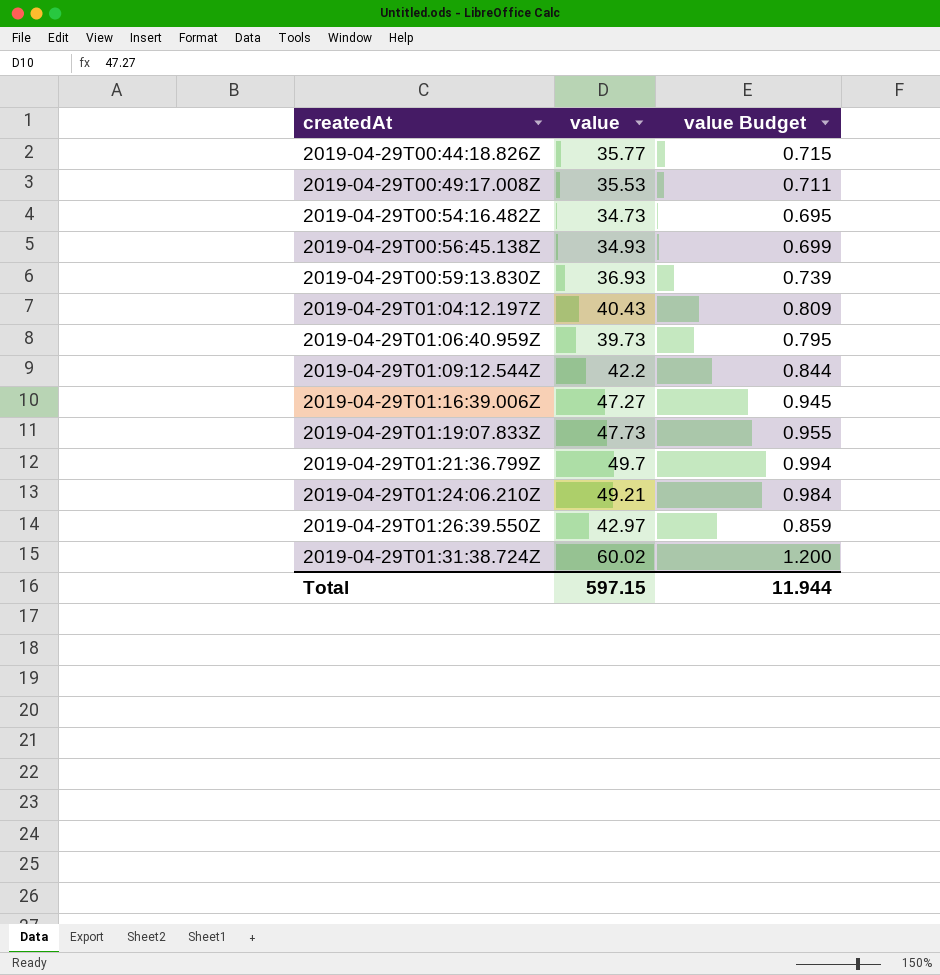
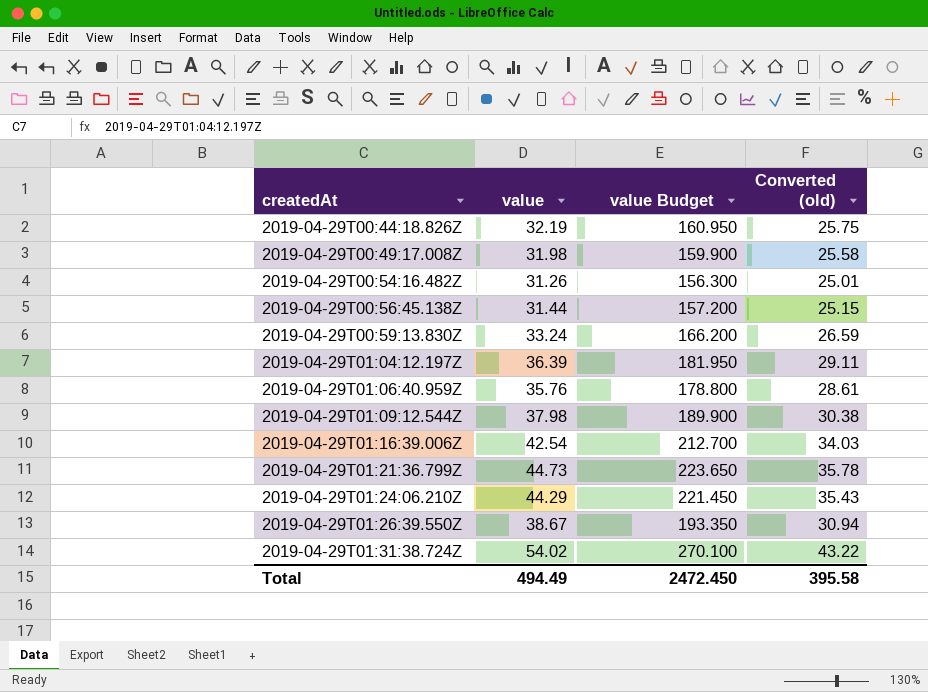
column value Budget | formula: [value] * 0.02 -> [value] * 5
column Converted (old) | formula: none -> [value] * 0.8
row 2019-04-29T01:19:07.833Z: 47.73 | 0.955 -> none
2019-04-29T00:44:18.826Z | value: 35.77 -> 32.19
2019-04-29T00:49:17.008Z | value: 35.53 -> 31.98
2019-04-29T00:54:16.482Z | value: 34.73 -> 31.26
2019-04-29T00:56:45.138Z | value: 34.93 -> 31.44
2019-04-29T00:59:13.830Z | value: 36.93 -> 33.24
2019-04-29T01:04:12.197Z | value: 40.43 -> 36.39
2019-04-29T01:06:40.959Z | value: 39.73 -> 35.76
2019-04-29T01:09:12.544Z | value: 42.2 -> 37.98
2019-04-29T01:16:39.006Z | value: 47.27 -> 42.54
2019-04-29T01:21:36.799Z | value: 49.7 -> 44.73
2019-04-29T01:24:06.210Z | value: 49.21 -> 44.29
2019-04-29T01:26:39.550Z | value: 42.97 -> 38.67
2019-04-29T01:31:38.724Z | value: 60.02 -> 54.02
Total | value: 597.15 -> 494.49
Total | value Budget: 11.944 -> 2472.450

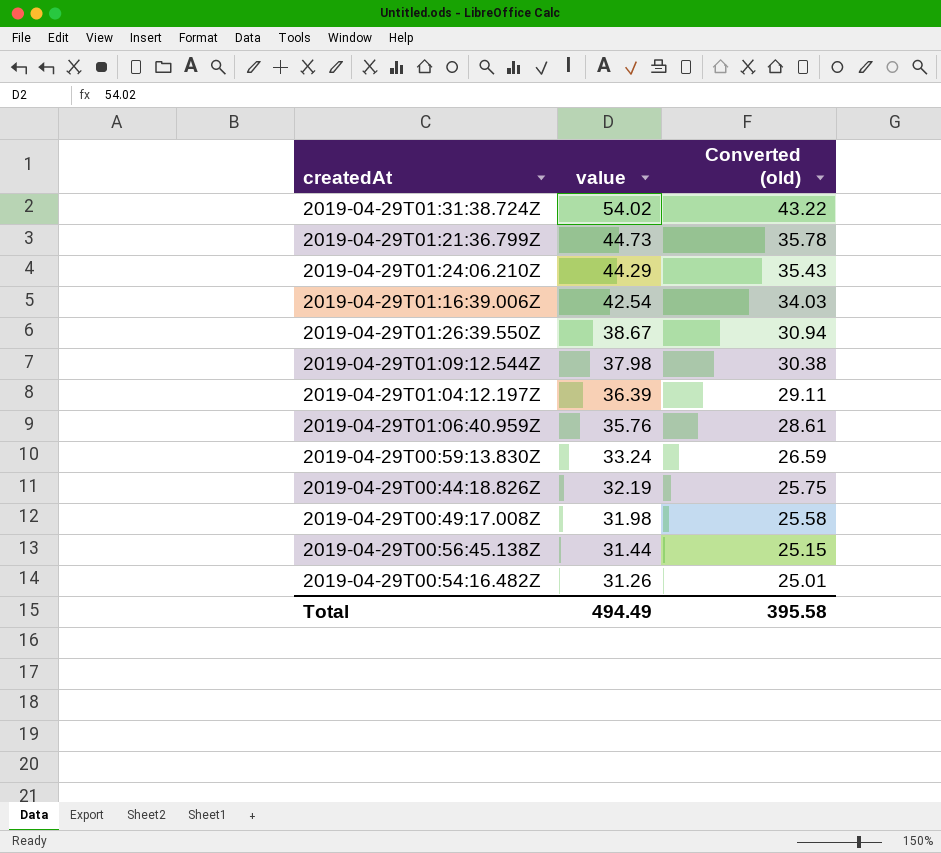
row order: createdAt ascending -> value descending
column value Budget | formula: [value] * 5 -> none

